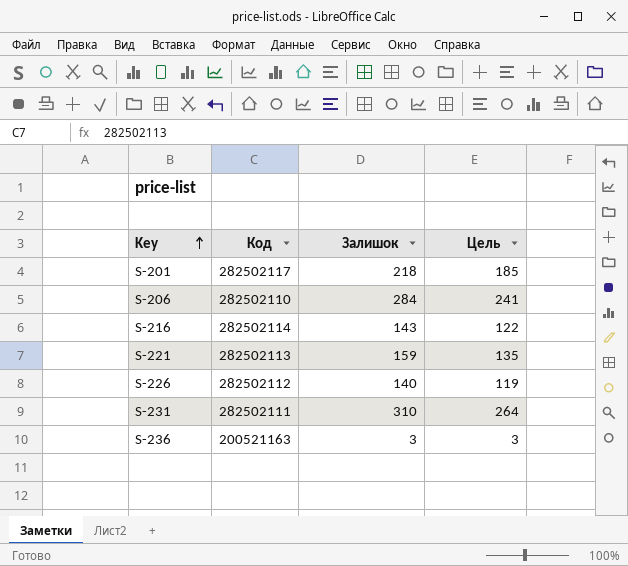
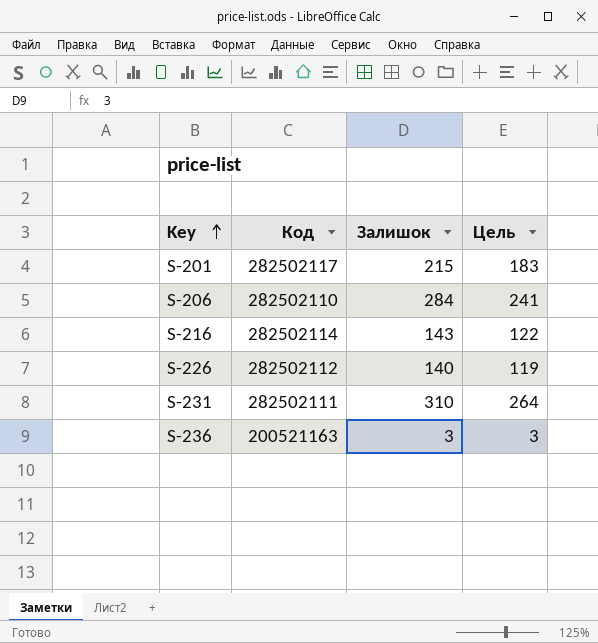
row S-221: 282502113 | 159 | 135 -> none
S-201 | Залишок: 218 -> 215
S-201 | Цель: 185 -> 183

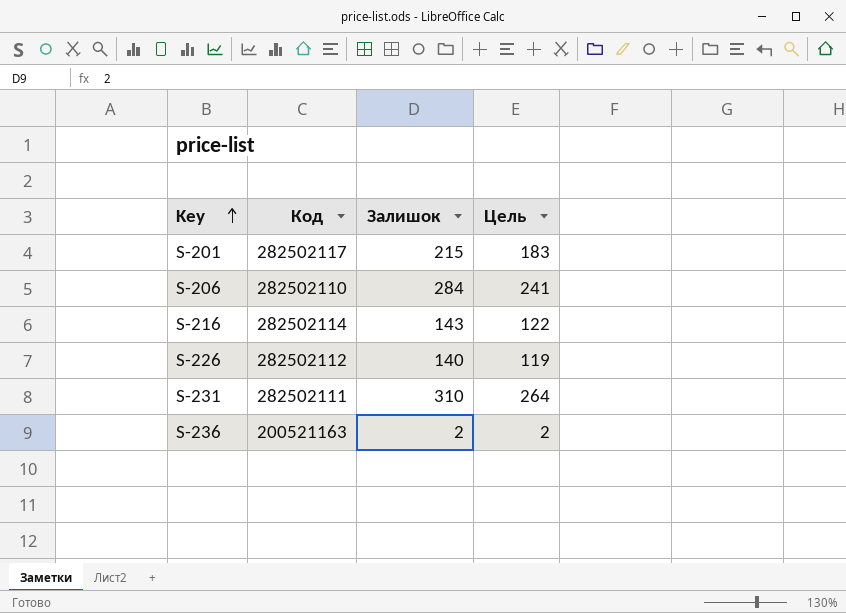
S-236 | Залишок: 3 -> 2
S-236 | Цель: 3 -> 2

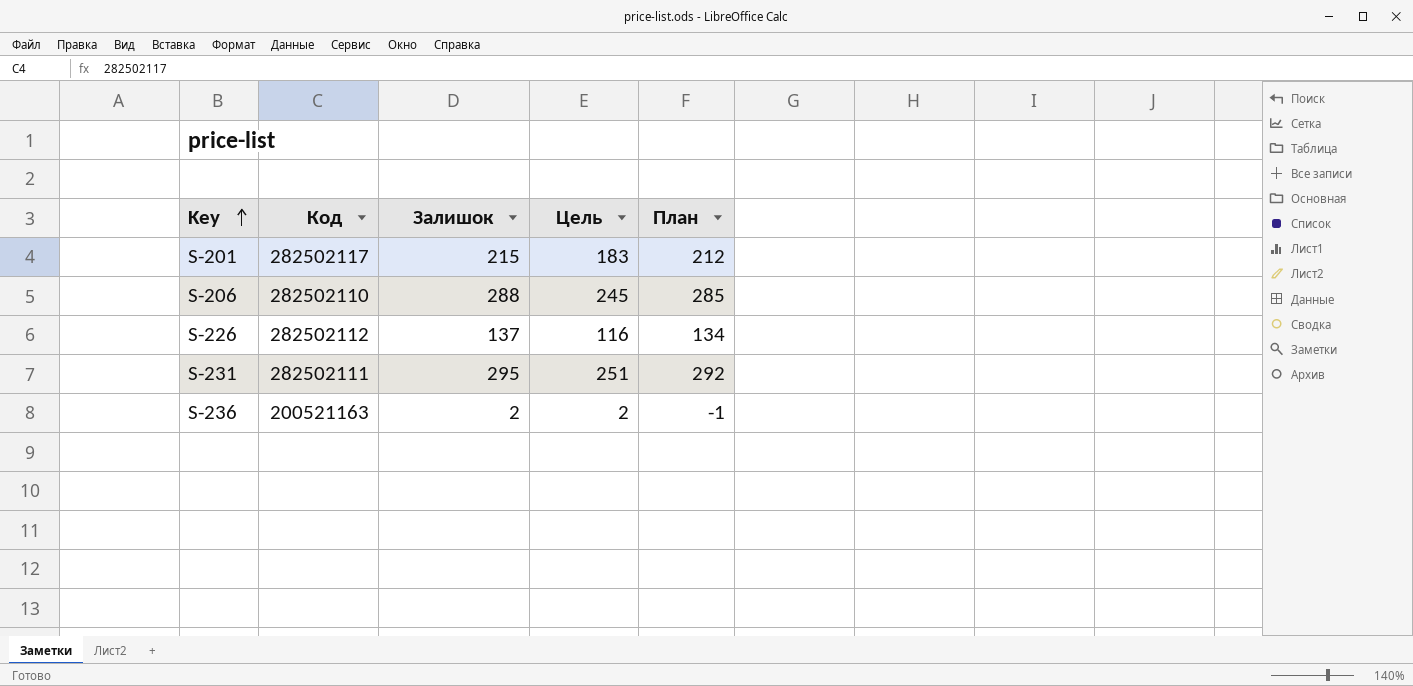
column План | formula: none -> [Залишок] - 3
row S-216: 282502114 | 143 | 122 -> none
S-206 | Залишок: 284 -> 288
S-206 | Цель: 241 -> 245
S-226 | Залишок: 140 -> 137
S-226 | Цель: 119 -> 116
S-231 | Залишок: 310 -> 295
S-231 | Цель: 264 -> 251

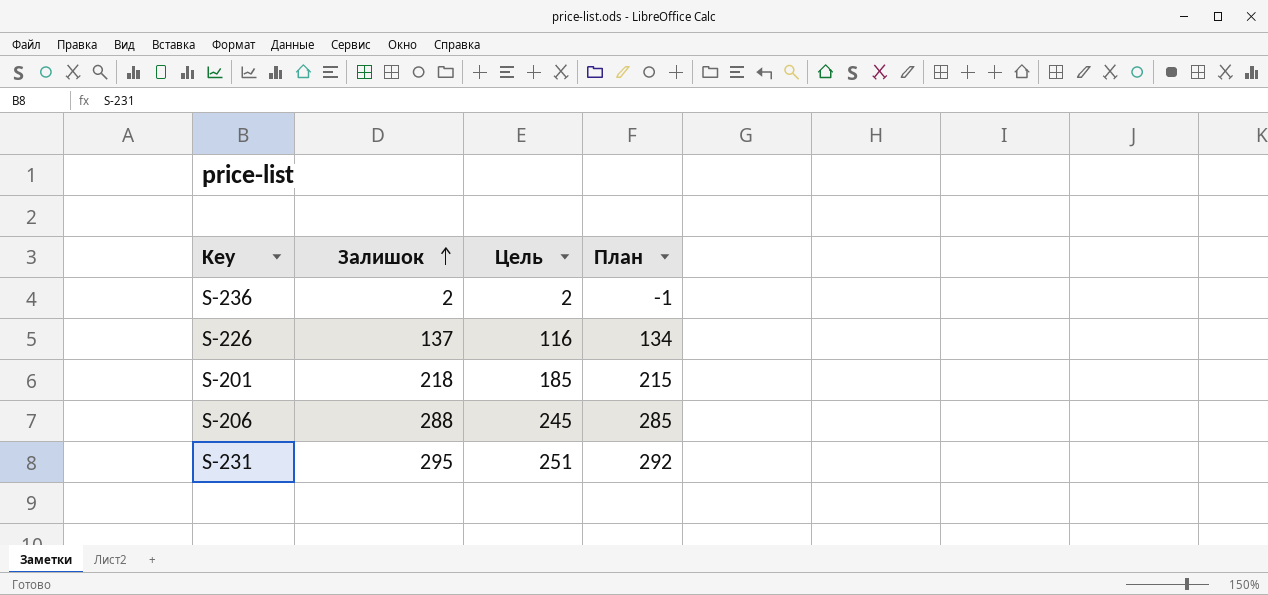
row order: Key ascending -> Залишок ascending
column Код | position: 2 -> none
S-201 | Залишок: 215 -> 218
S-201 | Цель: 183 -> 185
S-201 | План: 212 -> 215

